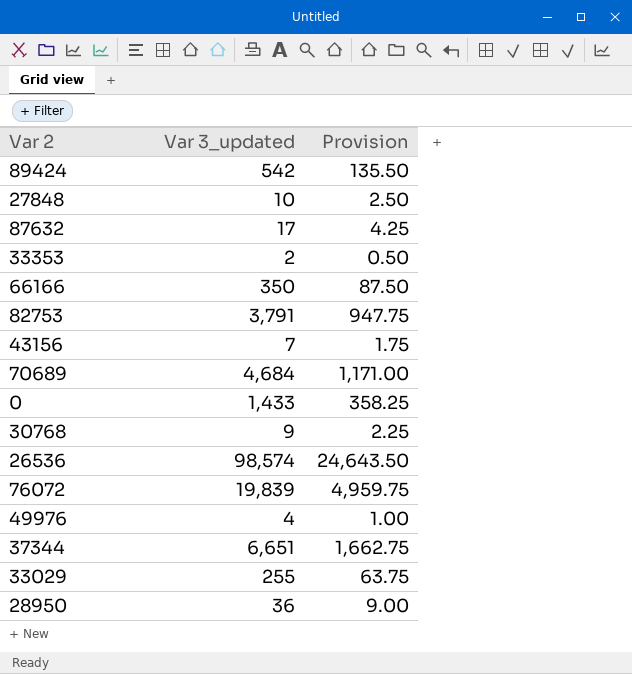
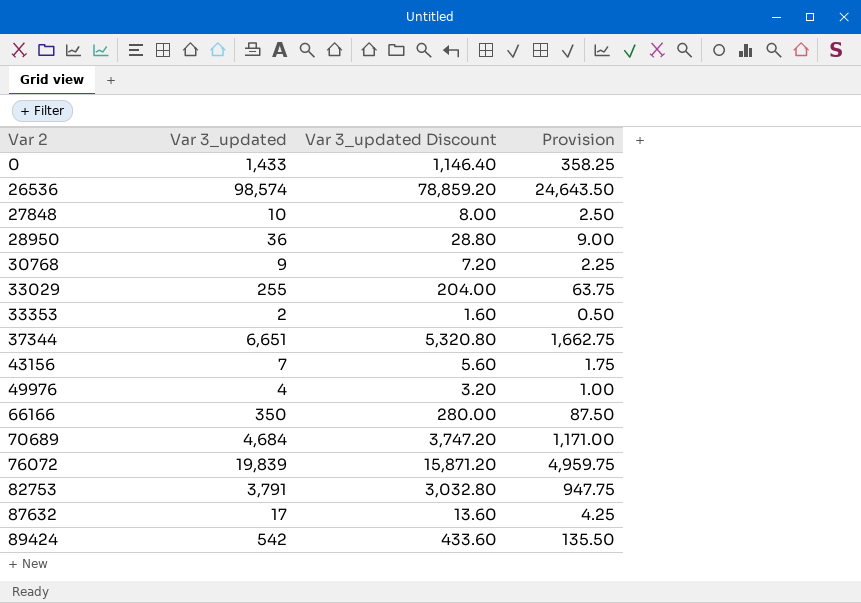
row order: none -> Var 2 ascending
column Var 3_updated Discount | formula: none -> [Var 3_updated] * 0.8

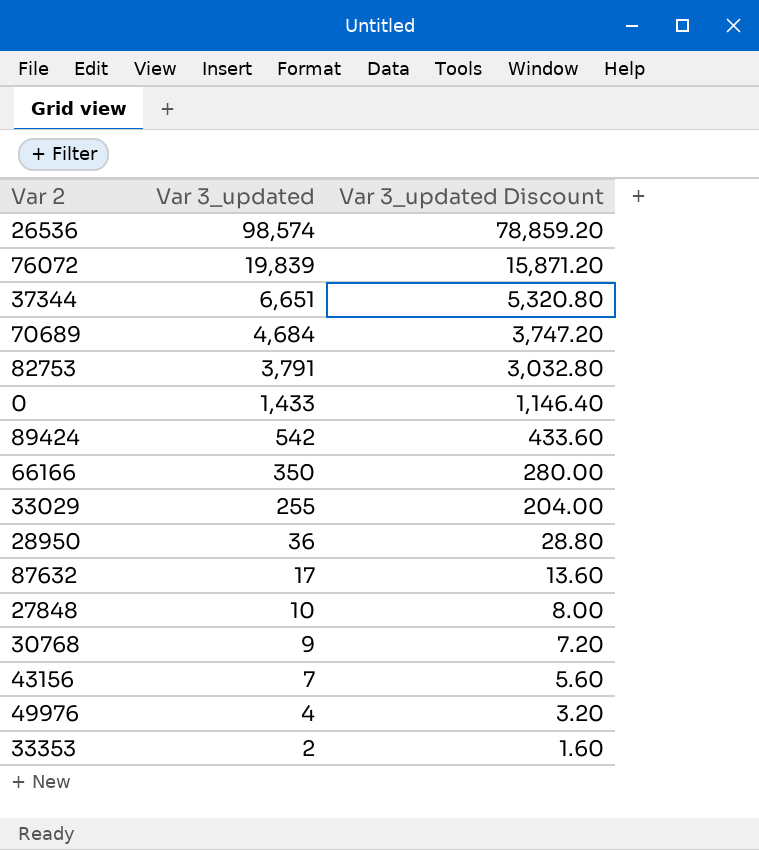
row order: Var 2 ascending -> Var 3_updated descending
column Provision | formula: [Var 3_updated] * 0.25 -> none

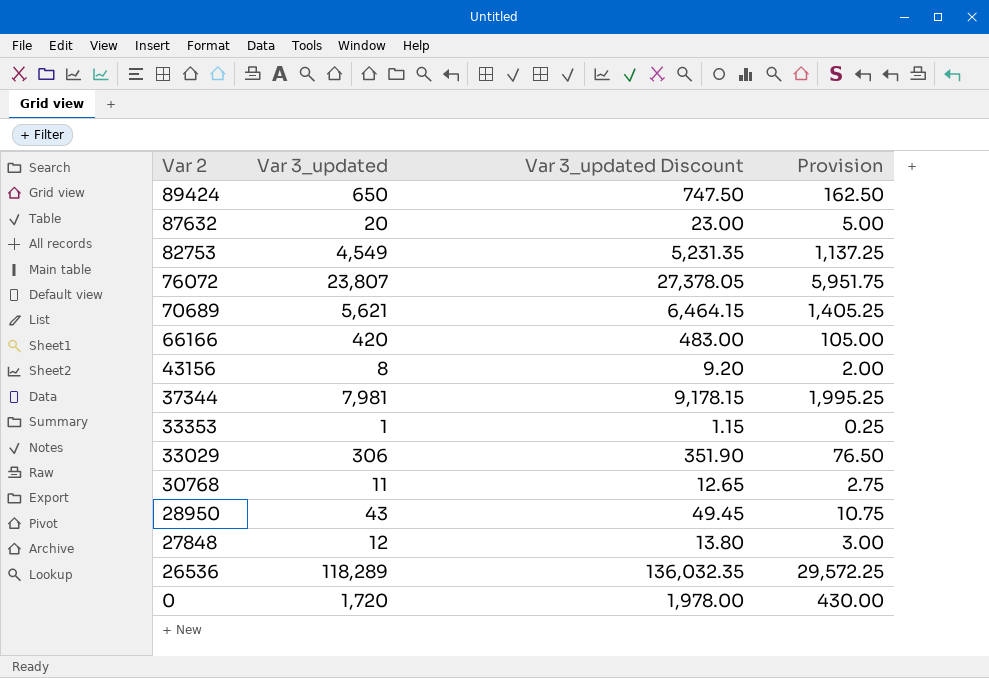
row order: Var 3_updated descending -> Var 2 descending
column Var 3_updated Discount | formula: [Var 3_updated] * 0.8 -> [Var 3_updated] * 1.15
column Provision | formula: none -> [Var 3_updated] * 0.25
row 49976: 4 | 3.20 -> none
89424 | Var 3_updated: 542 -> 650
87632 | Var 3_updated: 17 -> 20
82753 | Var 3_updated: 3,791 -> 4,549
76072 | Var 3_updated: 19,839 -> 23,807
70689 | Var 3_updated: 4,684 -> 5,621
66166 | Var 3_updated: 350 -> 420
43156 | Var 3_updated: 7 -> 8
37344 | Var 3_updated: 6,651 -> 7,981
33353 | Var 3_updated: 2 -> 1
33029 | Var 3_updated: 255 -> 306
30768 | Var 3_updated: 9 -> 11
28950 | Var 3_updated: 36 -> 43
27848 | Var 3_updated: 10 -> 12
26536 | Var 3_updated: 98,574 -> 118,289
0 | Var 3_updated: 1,433 -> 1,720

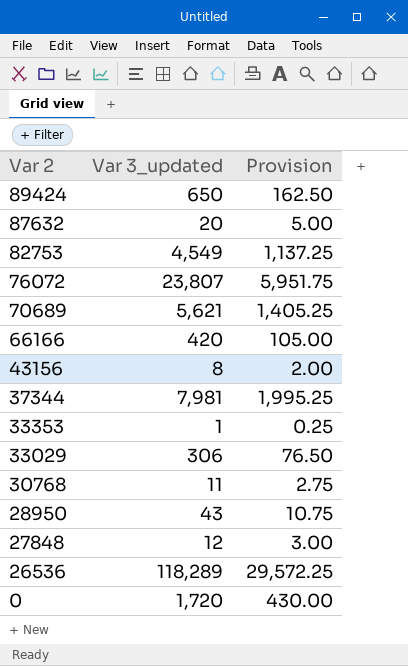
column Var 3_updated Discount | formula: [Var 3_updated] * 1.15 -> none

